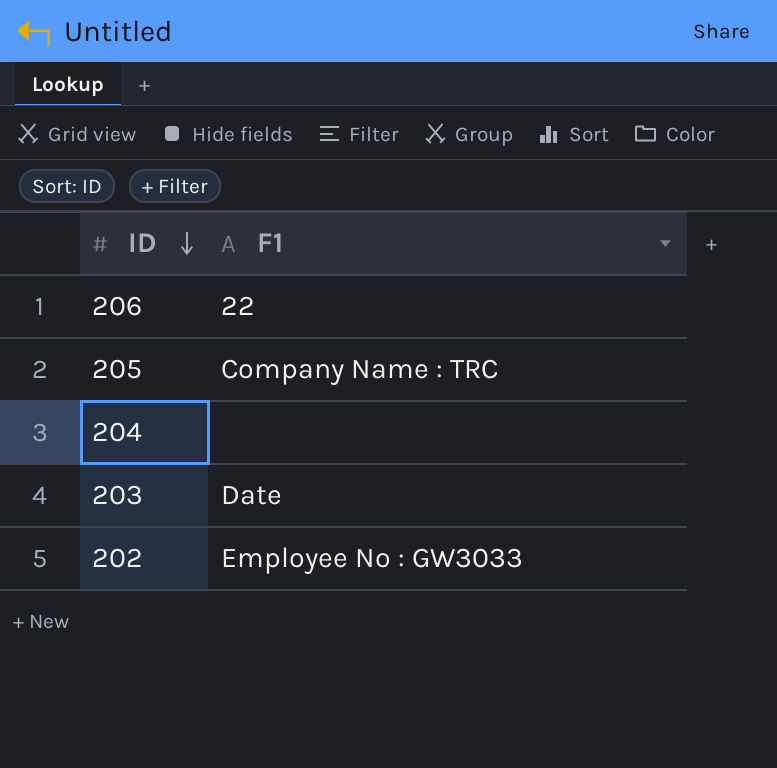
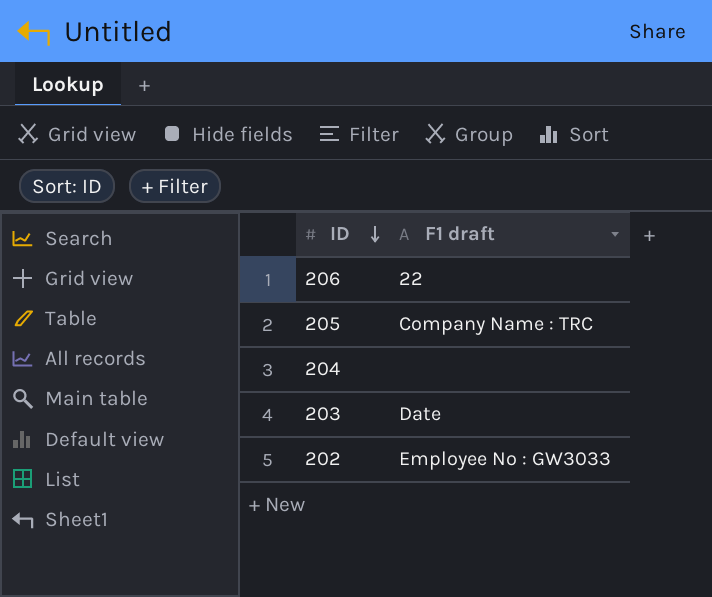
column name: F1 -> F1 draft

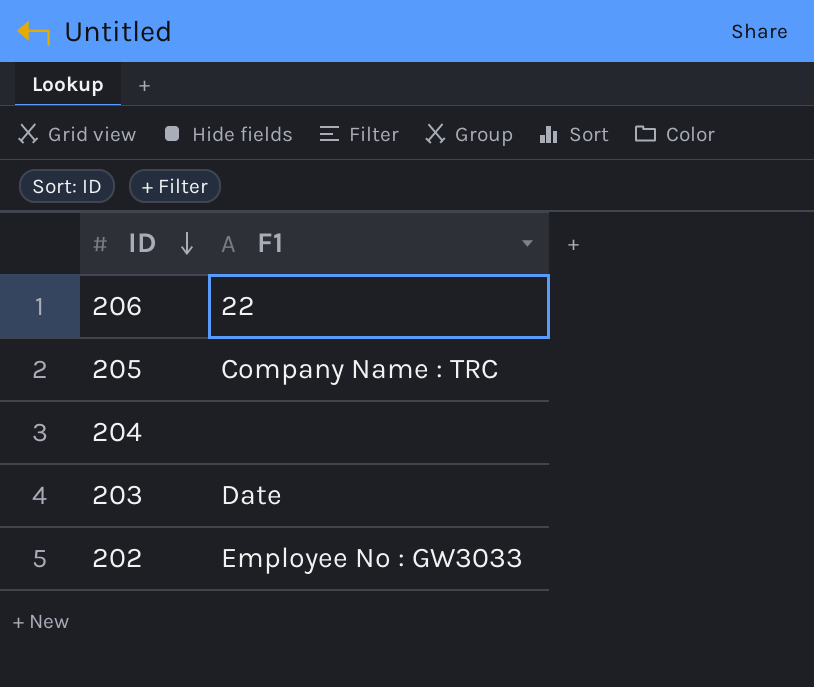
column name: F1 draft -> F1

